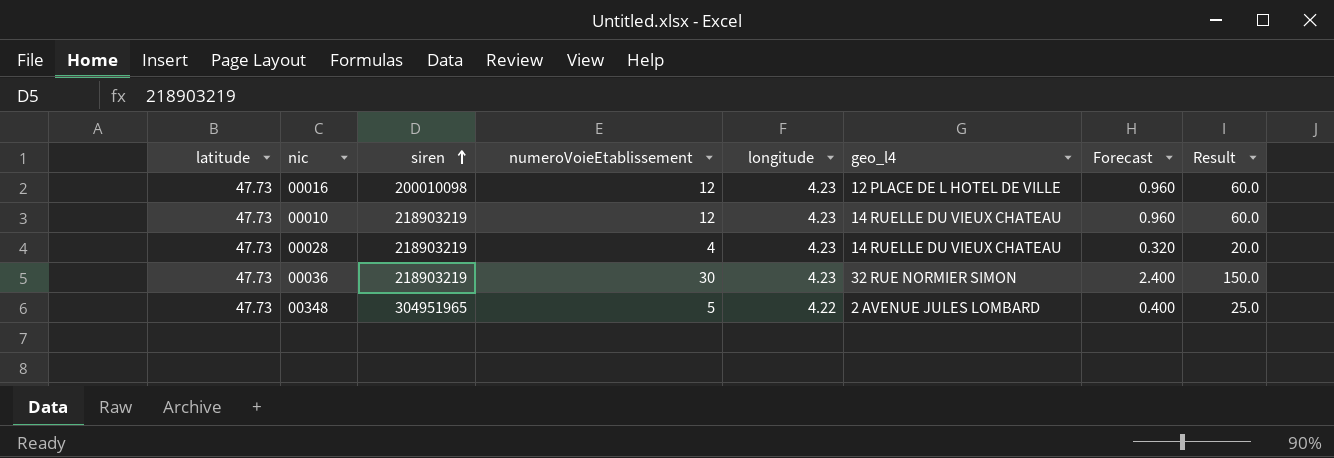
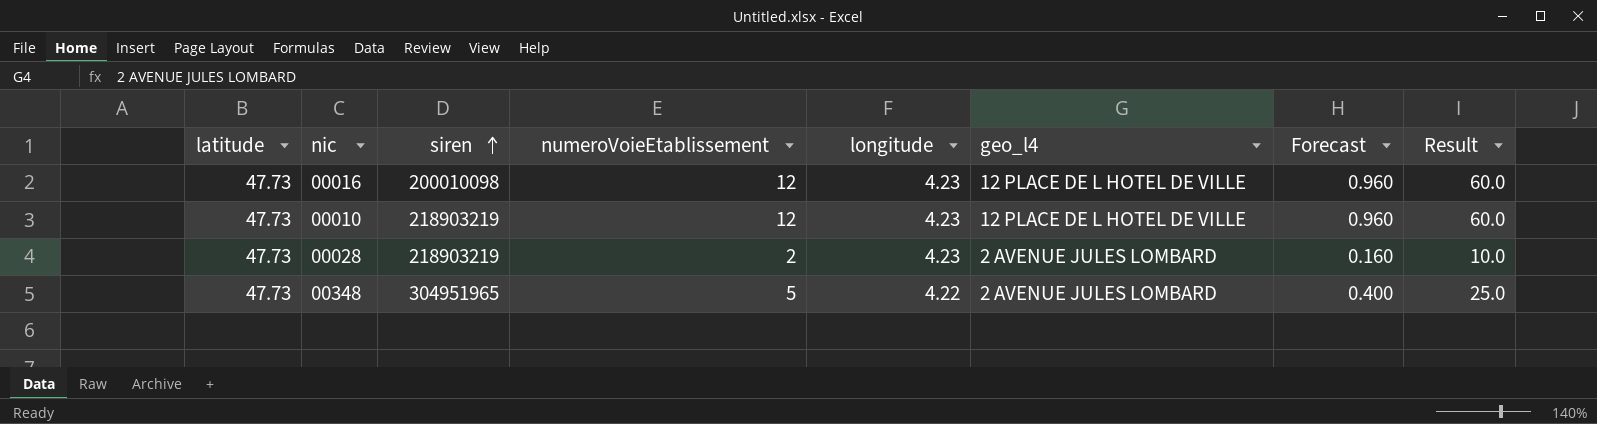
row 00036: 47.73 | 218903219 | 30 | 4.23 | 32 RUE NORMIER SIMON | 2.400 | 150.0 -> none
00010 | geo_l4: 14 RUELLE DU VIEUX CHATEAU -> 12 PLACE DE L HOTEL DE VILLE
00028 | numeroVoieEtablissement: 4 -> 2
00028 | geo_l4: 14 RUELLE DU VIEUX CHATEAU -> 2 AVENUE JULES LOMBARD
00028 | Forecast: 0.320 -> 0.160
00028 | Result: 20.0 -> 10.0

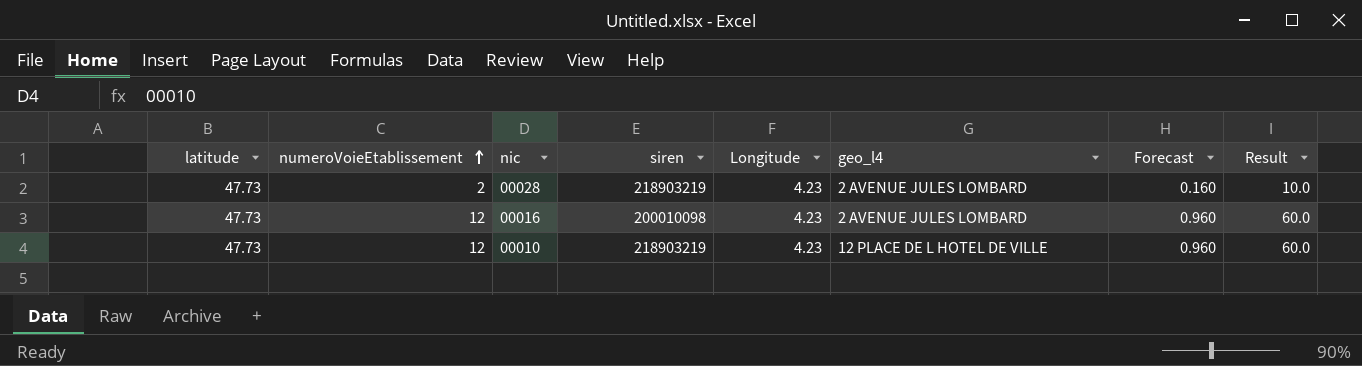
row order: siren ascending -> numeroVoieEtablissement ascending
column numeroVoieEtablissement | position: 4 -> 2
column name: longitude -> Longitude
row 00348: 47.73 | 304951965 | 5 | 4.22 | 2 AVENUE JULES LOMBARD | 0.400 | 25.0 -> none
00016 | geo_l4: 12 PLACE DE L HOTEL DE VILLE -> 2 AVENUE JULES LOMBARD

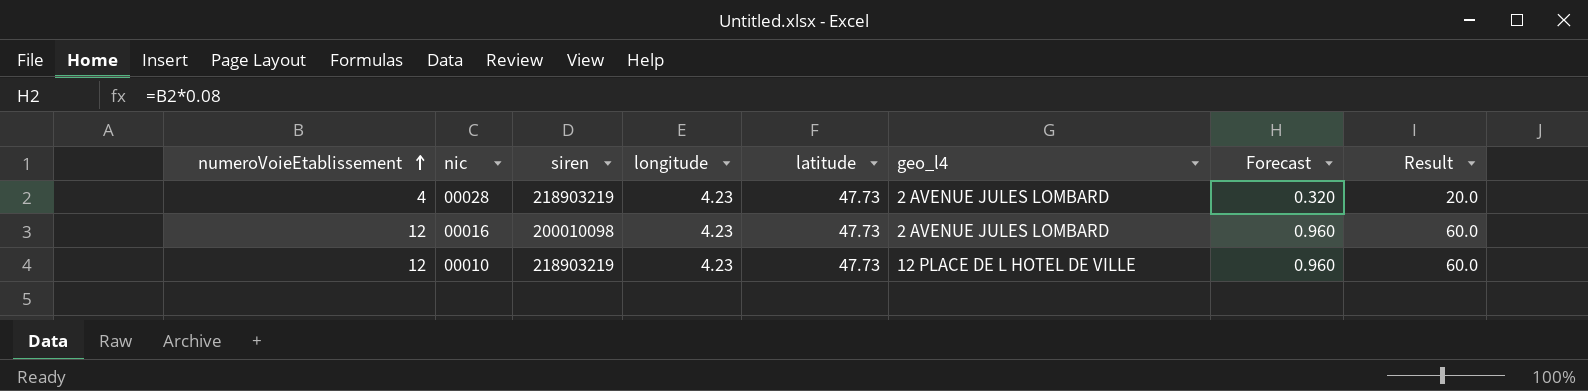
column name: Longitude -> longitude
column latitude | position: 1 -> 5
00028 | numeroVoieEtablissement: 2 -> 4
00028 | Forecast: 0.160 -> 0.320
00028 | Result: 10.0 -> 20.0

